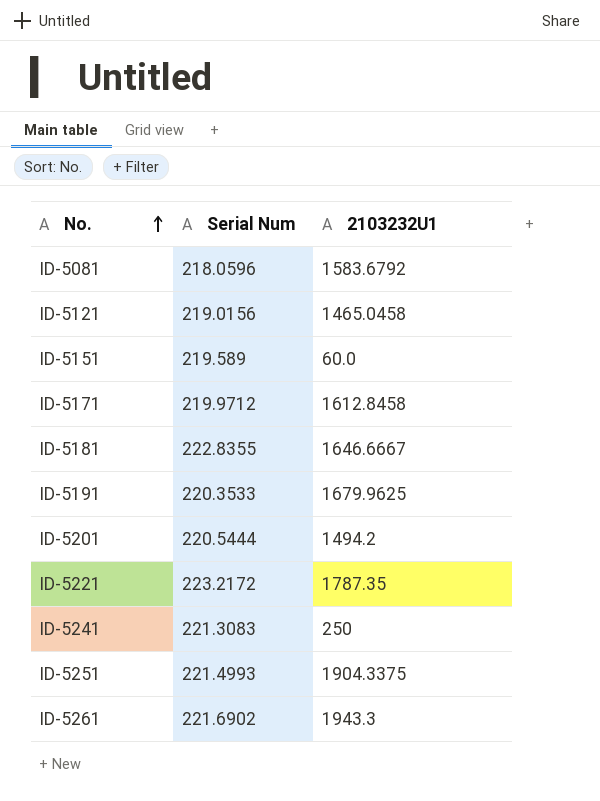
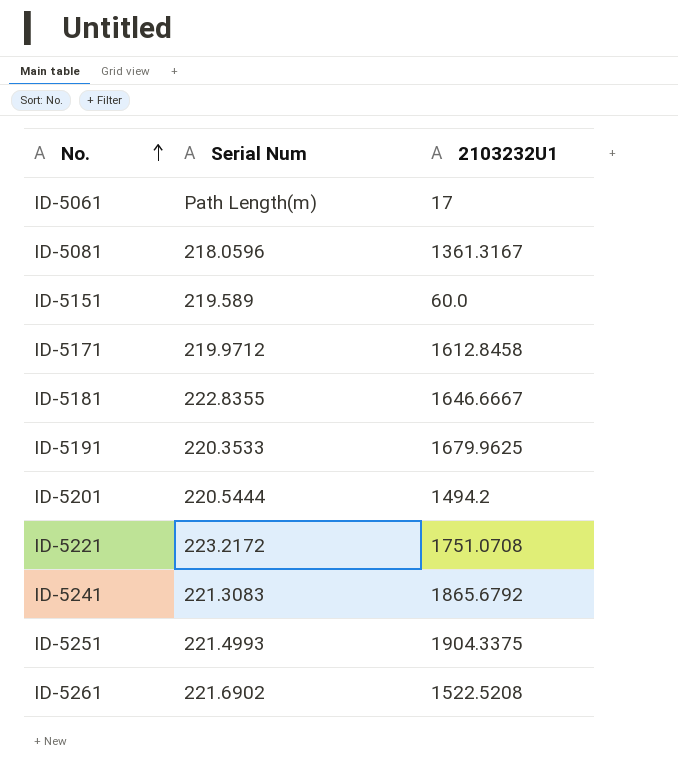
row ID-5121: 219.0156 | 1465.0458 -> none
row ID-5061: none -> Path Length(m) | 17
ID-5081 | 2103232U1: 1583.6792 -> 1361.3167
ID-5221 | 2103232U1: 1787.35 -> 1751.0708
ID-5241 | 2103232U1: 250 -> 1865.6792
ID-5261 | 2103232U1: 1943.3 -> 1522.5208

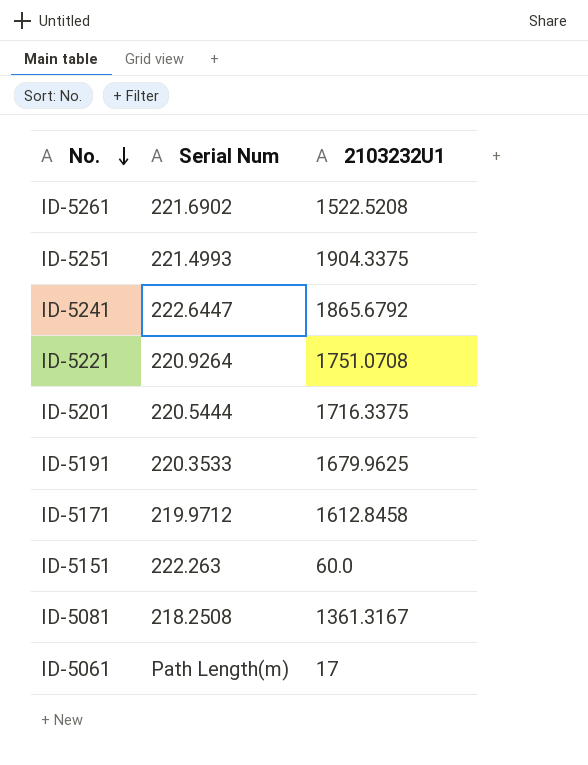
row order: No. ascending -> No. descending
row ID-5181: 222.8355 | 1646.6667 -> none
ID-5241 | Serial Num: 221.3083 -> 222.6447
ID-5221 | Serial Num: 223.2172 -> 220.9264
ID-5201 | 2103232U1: 1494.2 -> 1716.3375
ID-5151 | Serial Num: 219.589 -> 222.263
ID-5081 | Serial Num: 218.0596 -> 218.2508

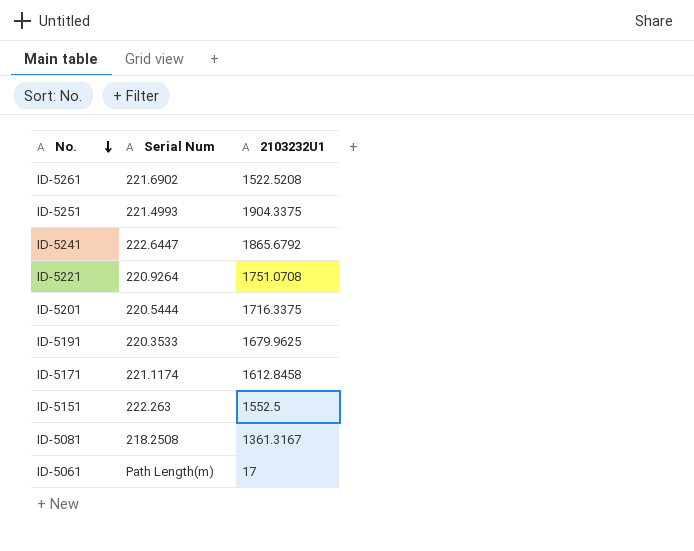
ID-5171 | Serial Num: 219.9712 -> 221.1174
ID-5151 | 2103232U1: 60.0 -> 1552.5

